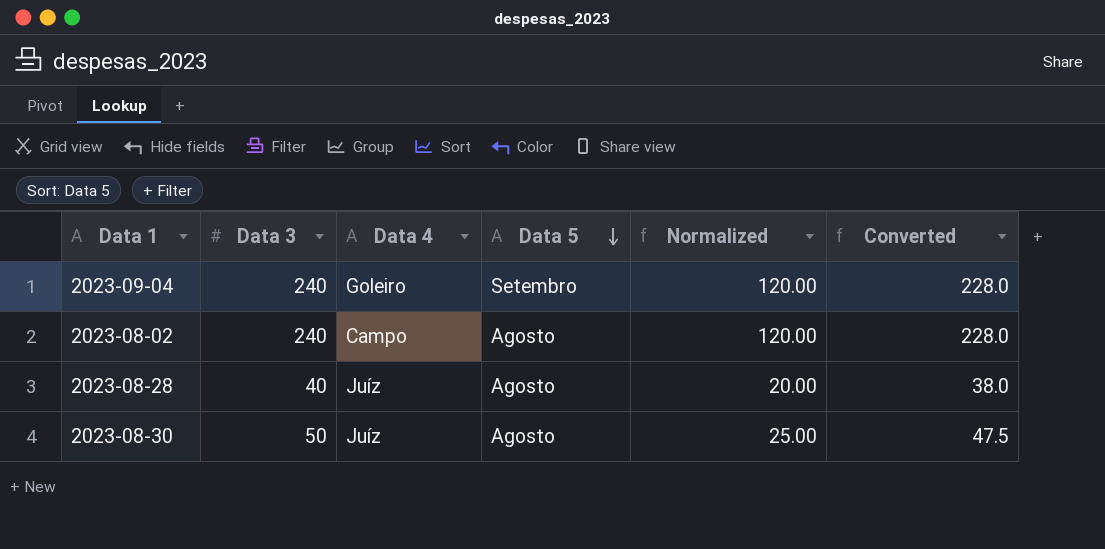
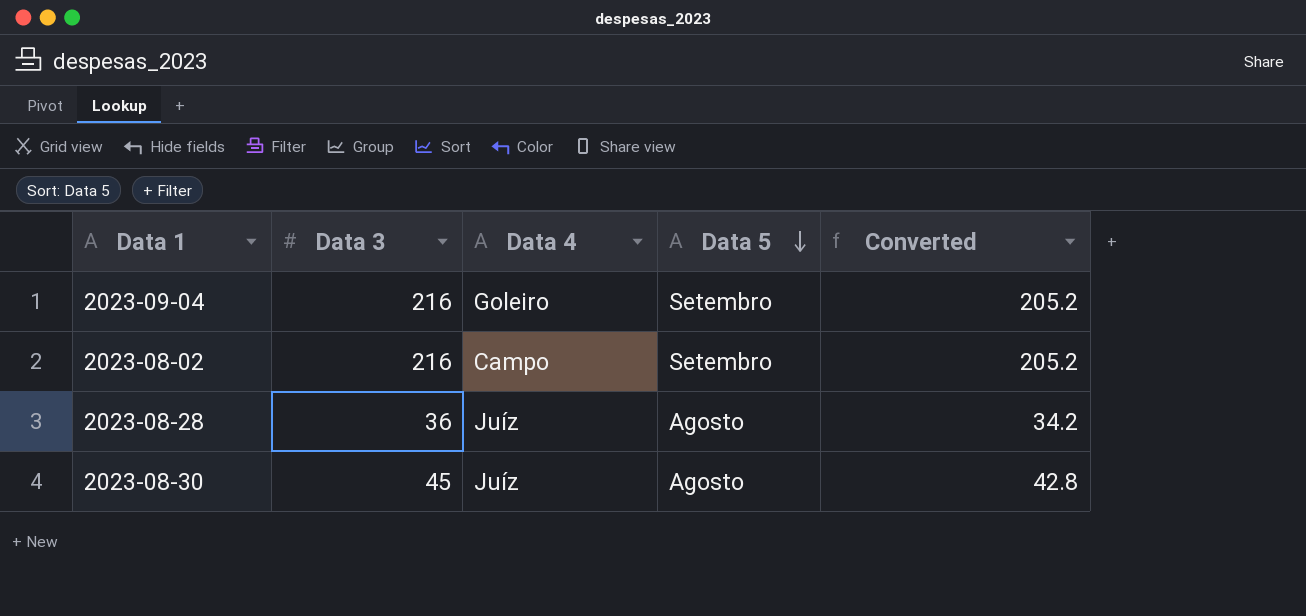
column Normalized | formula: [Data 3] * 0.5 -> none
2023-09-04 | Data 3: 240 -> 216
2023-09-04 | Converted: 228.0 -> 205.2
2023-08-02 | Data 3: 240 -> 216
2023-08-02 | Data 5: Agosto -> Setembro
2023-08-02 | Converted: 228.0 -> 205.2
2023-08-28 | Data 3: 40 -> 36
2023-08-28 | Converted: 38.0 -> 34.2
2023-08-30 | Data 3: 50 -> 45
2023-08-30 | Converted: 47.5 -> 42.8

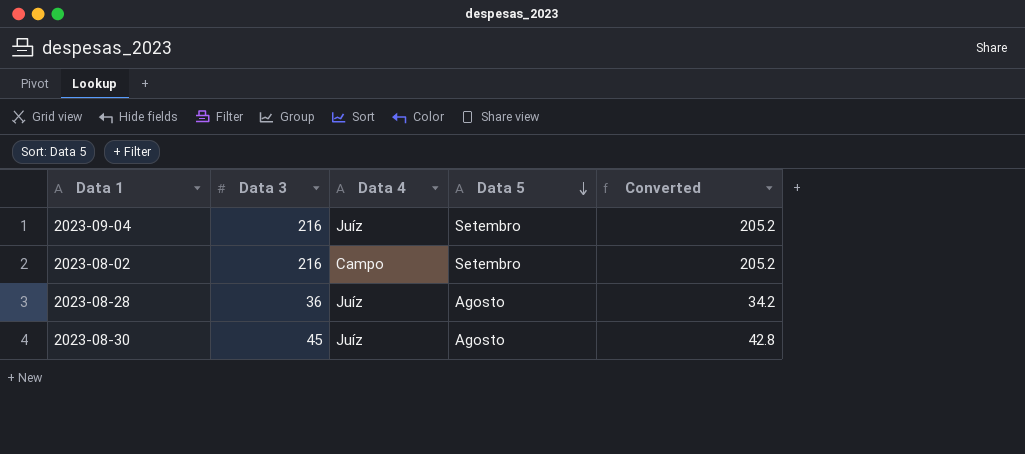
2023-09-04 | Data 4: Goleiro -> Juíz

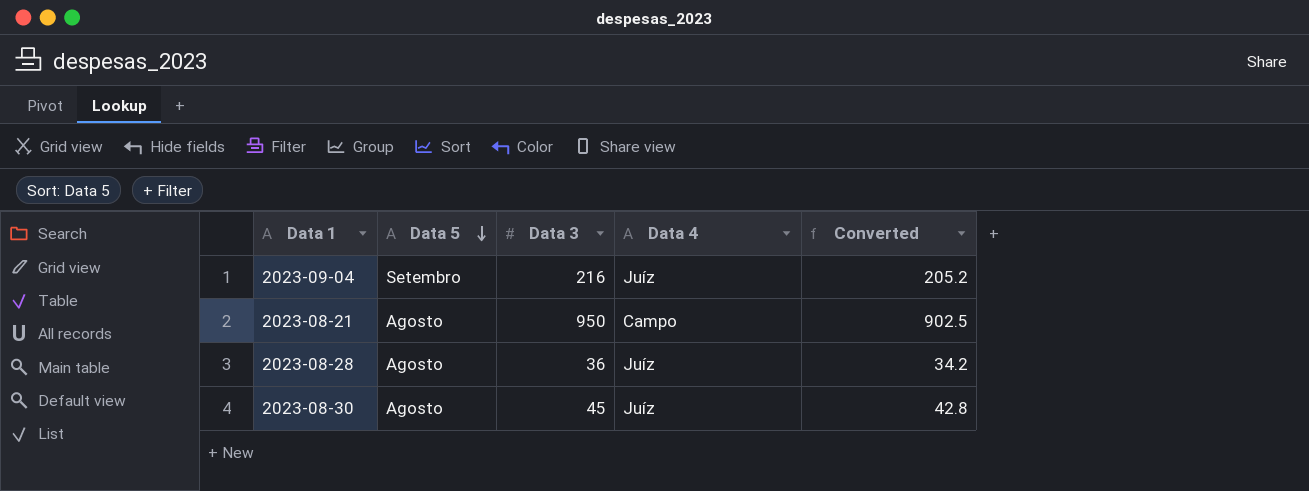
column Data 5 | position: 4 -> 2
row 2023-08-02: 216 | Campo | Setembro | 205.2 -> none
row 2023-08-21: none -> Agosto | 950 | Campo | 902.5

